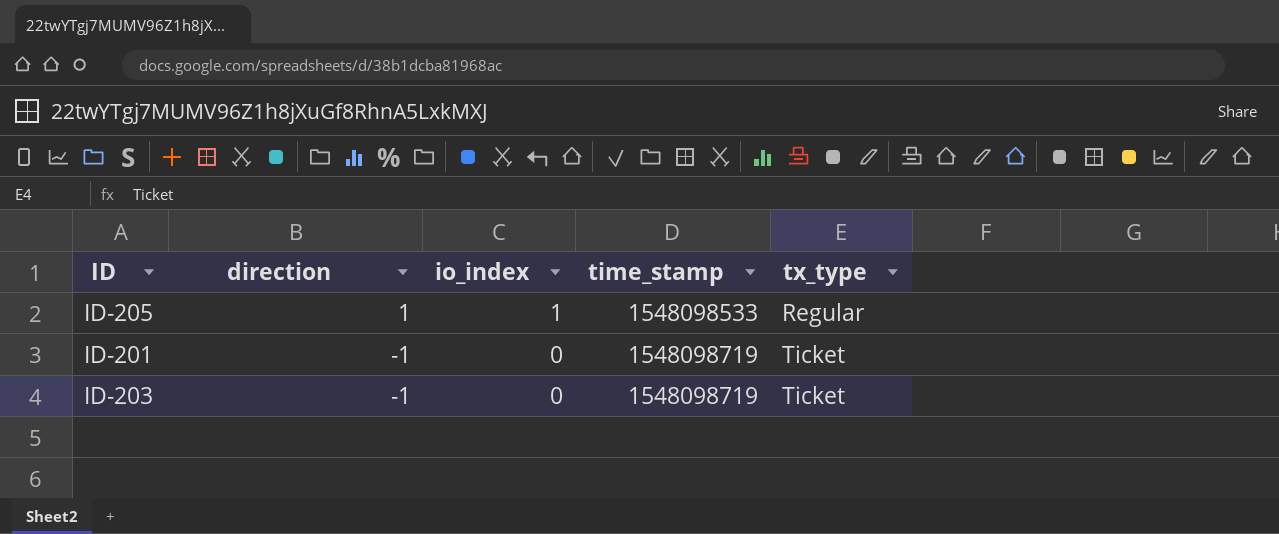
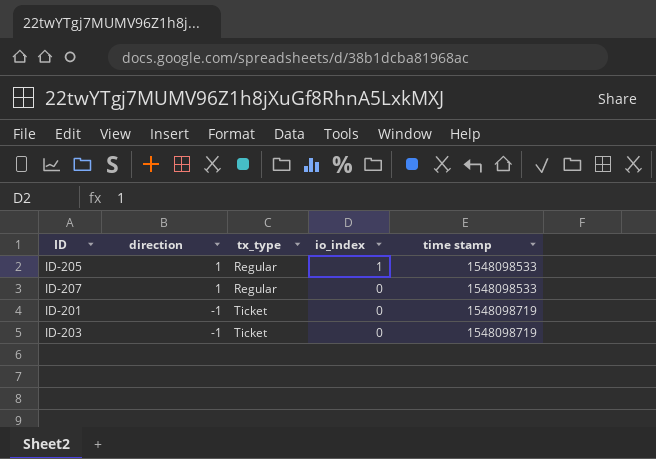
column tx_type | position: 5 -> 3
column name: time_stamp -> time stamp
row ID-207: none -> 1 | Regular | 0 | 1548098533

